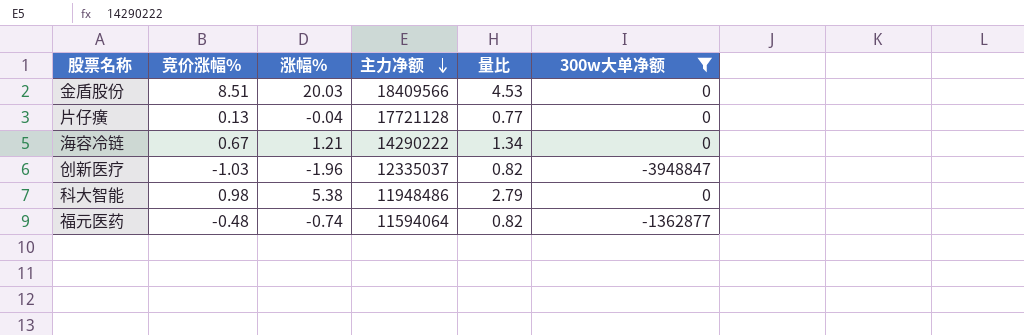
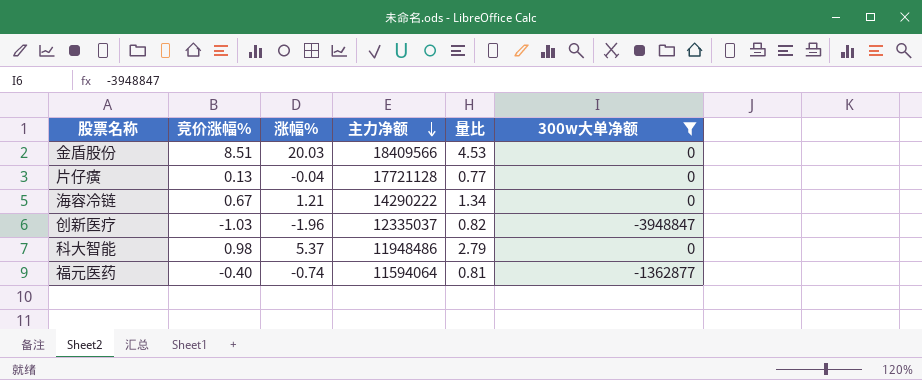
科大智能 | 涨幅%: 5.38 -> 5.37
福元医药 | 竞价涨幅%: -0.48 -> -0.40
福元医药 | 量比: 0.82 -> 0.81

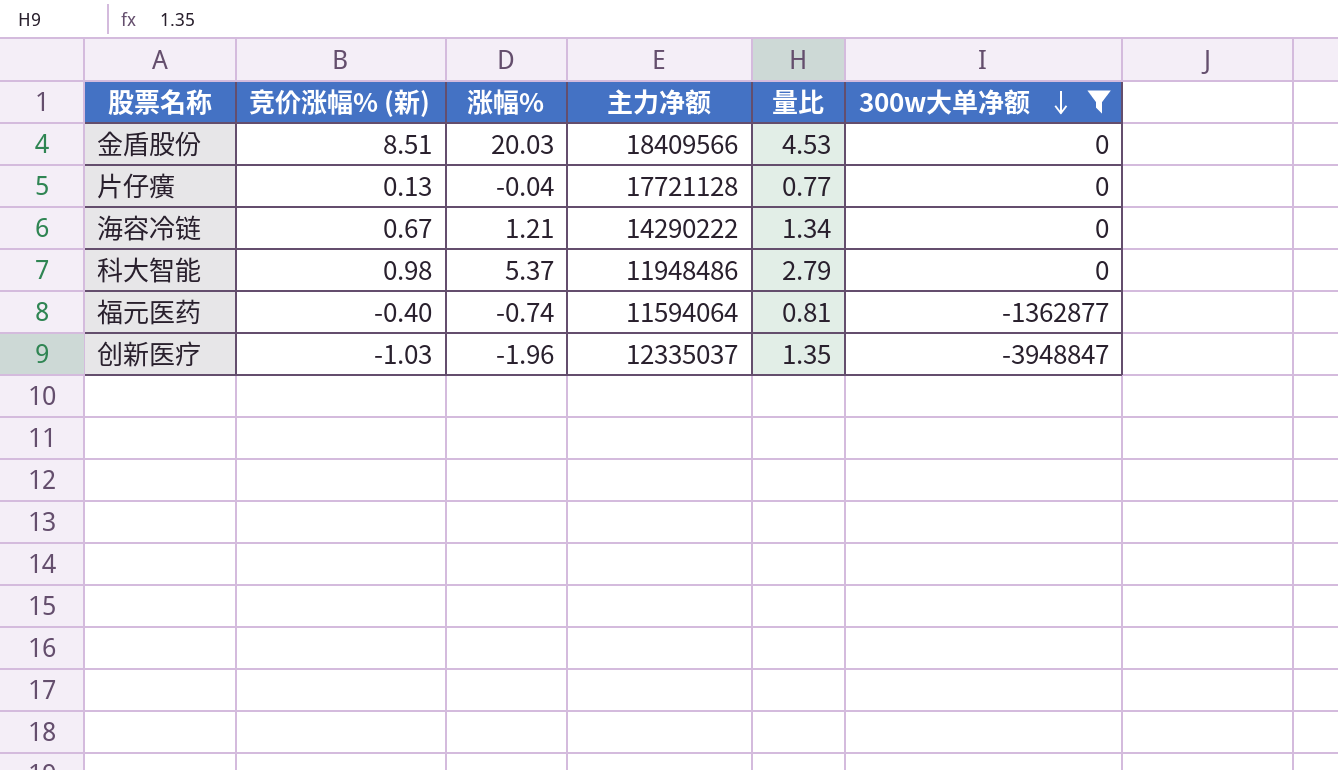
row order: 主力净额 descending -> 300w大单净额 descending
column name: 竞价涨幅% -> 竞价涨幅% (新)
创新医疗 | 量比: 0.82 -> 1.35

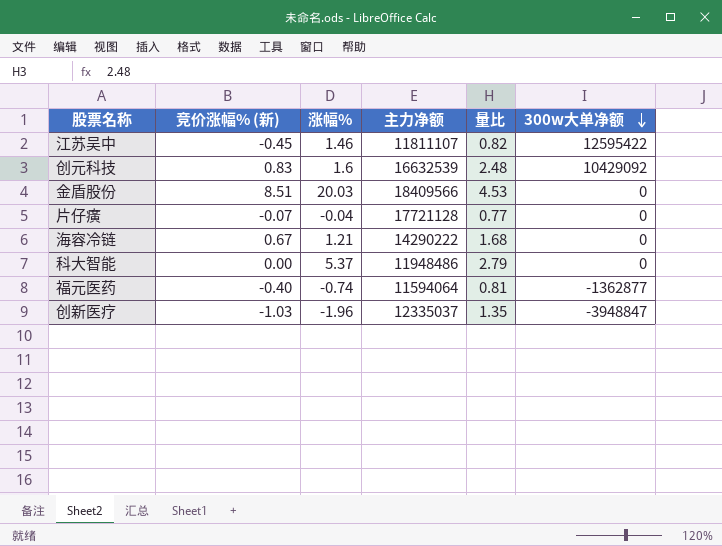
filter: 300w大单净额 <= 0 -> none
片仔癀 | 竞价涨幅% (新): 0.13 -> -0.07
海容冷链 | 量比: 1.34 -> 1.68
科大智能 | 竞价涨幅% (新): 0.98 -> 0.00

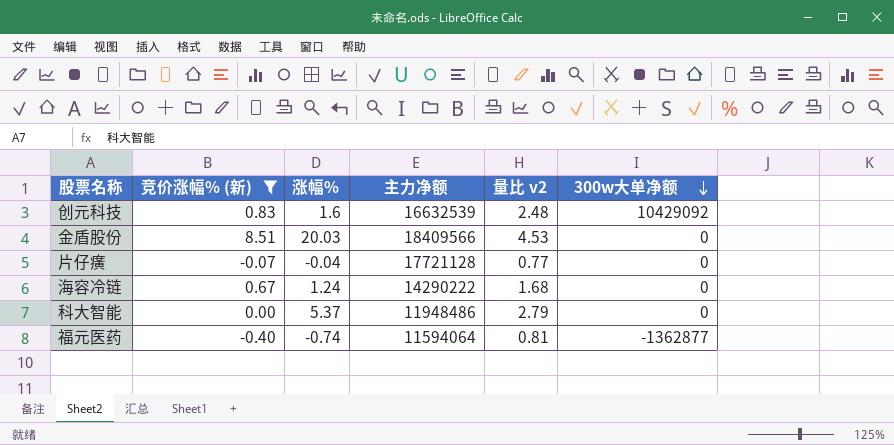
filter: none -> 竞价涨幅% (新) >= -0.40
column name: 量比 -> 量比 v2
海容冷链 | 涨幅%: 1.21 -> 1.24

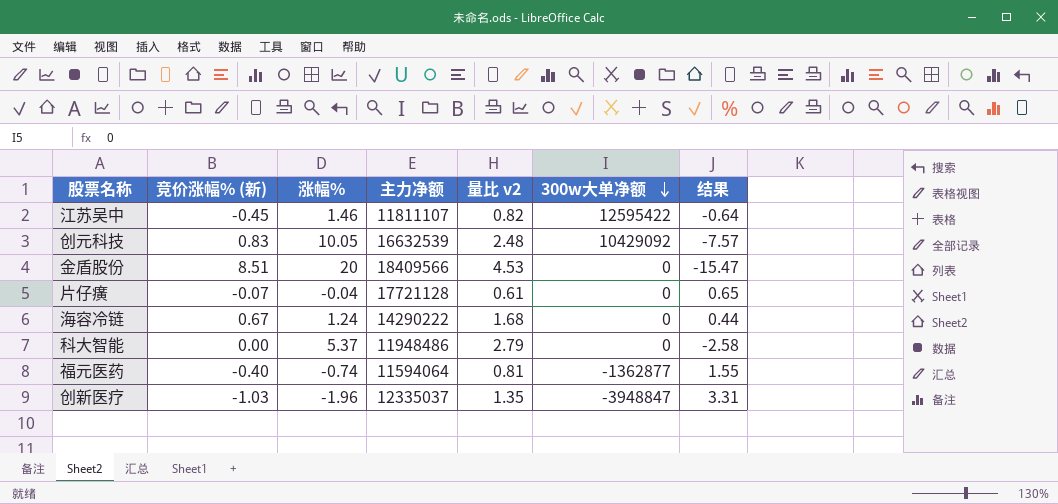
filter: 竞价涨幅% (新) >= -0.40 -> none
column 结果 | formula: none -> [量比 v2] - [涨幅%]
创元科技 | 涨幅%: 1.6 -> 10.05
金盾股份 | 涨幅%: 20.03 -> 20
片仔癀 | 量比 v2: 0.77 -> 0.61

